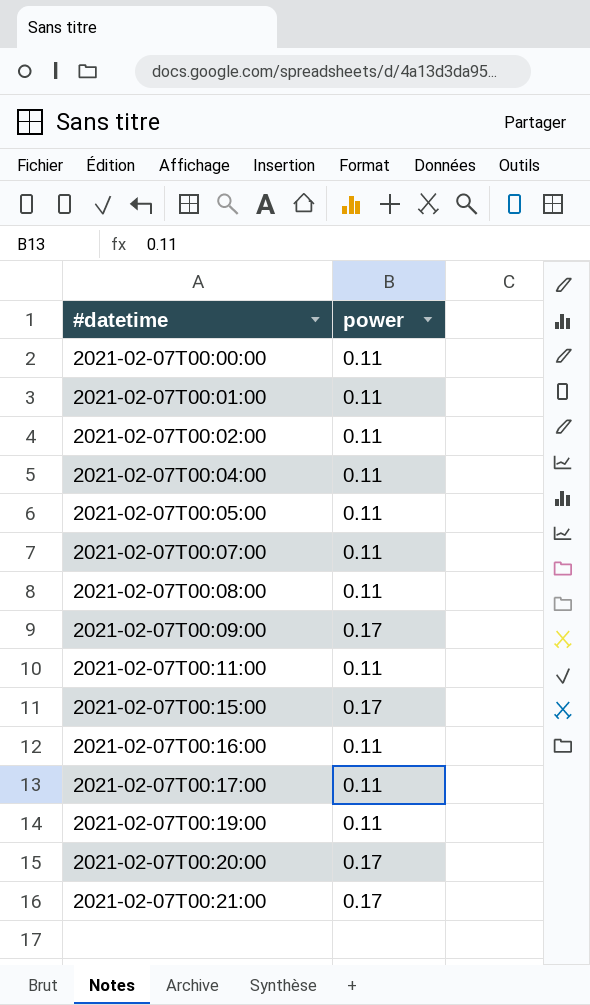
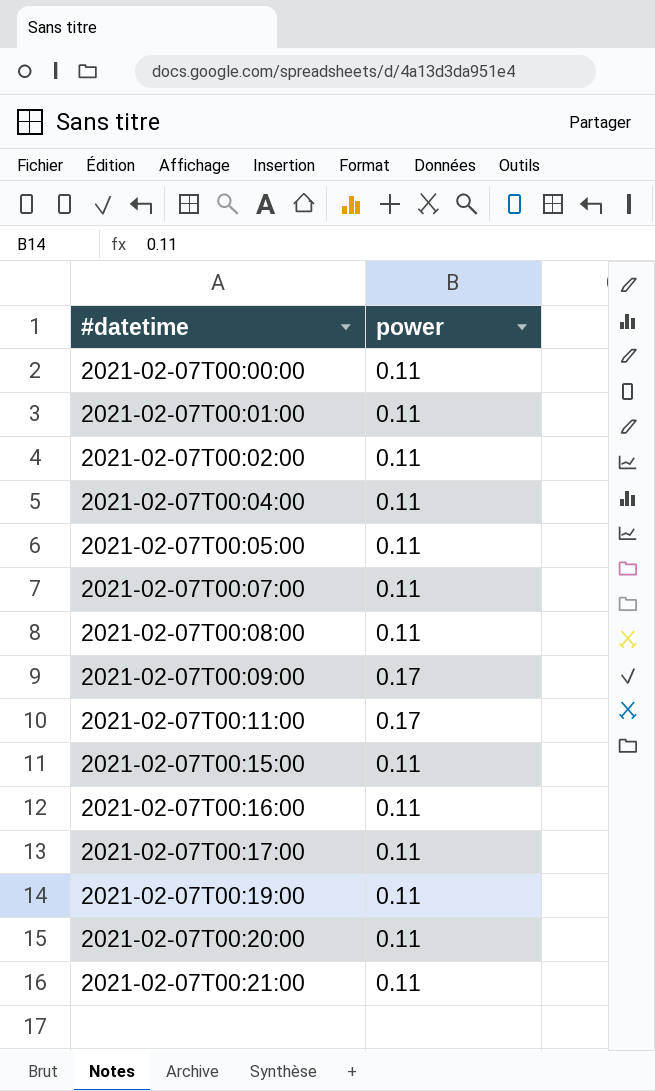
2021-02-07T00:11:00 | power: 0.11 -> 0.17
2021-02-07T00:15:00 | power: 0.17 -> 0.11
2021-02-07T00:20:00 | power: 0.17 -> 0.11
2021-02-07T00:21:00 | power: 0.17 -> 0.11

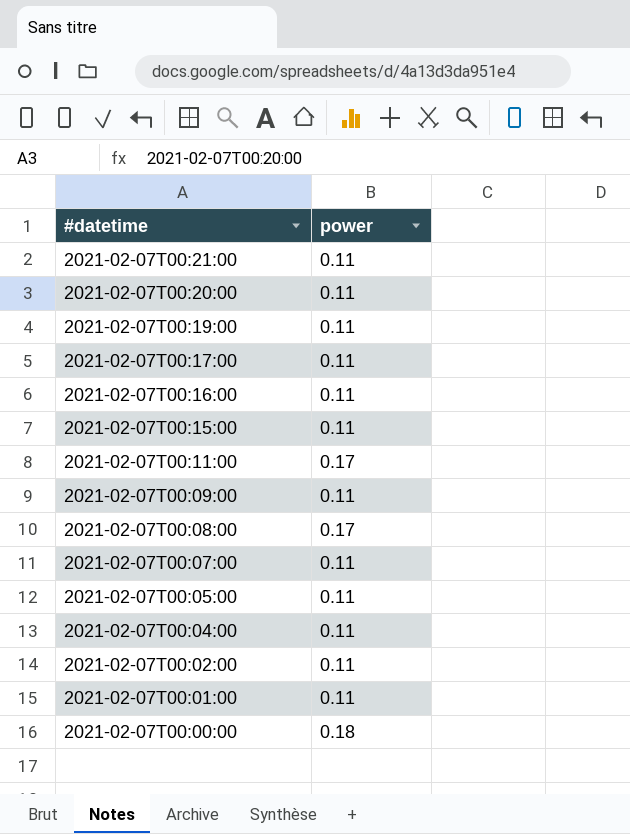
row order: #datetime ascending -> #datetime descending
2021-02-07T00:09:00 | power: 0.17 -> 0.11
2021-02-07T00:08:00 | power: 0.11 -> 0.17
2021-02-07T00:00:00 | power: 0.11 -> 0.18

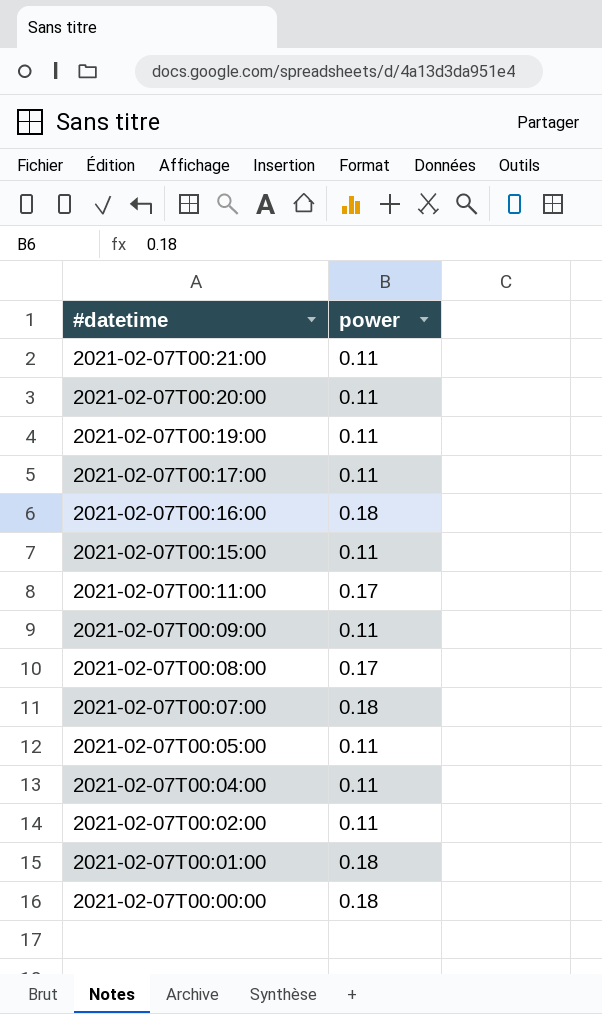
2021-02-07T00:16:00 | power: 0.11 -> 0.18
2021-02-07T00:07:00 | power: 0.11 -> 0.18
2021-02-07T00:01:00 | power: 0.11 -> 0.18

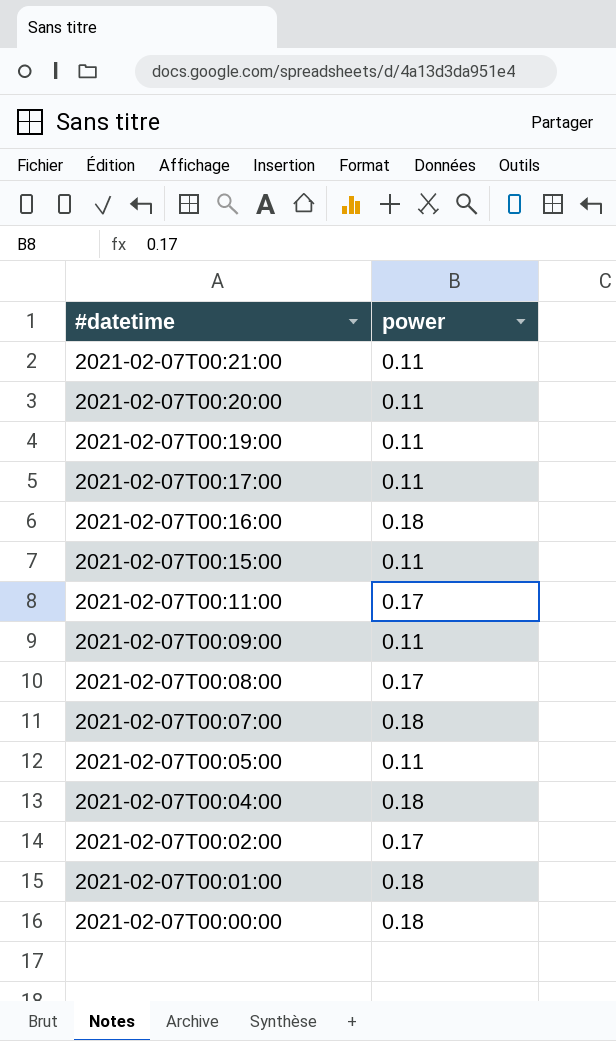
2021-02-07T00:04:00 | power: 0.11 -> 0.18
2021-02-07T00:02:00 | power: 0.11 -> 0.17

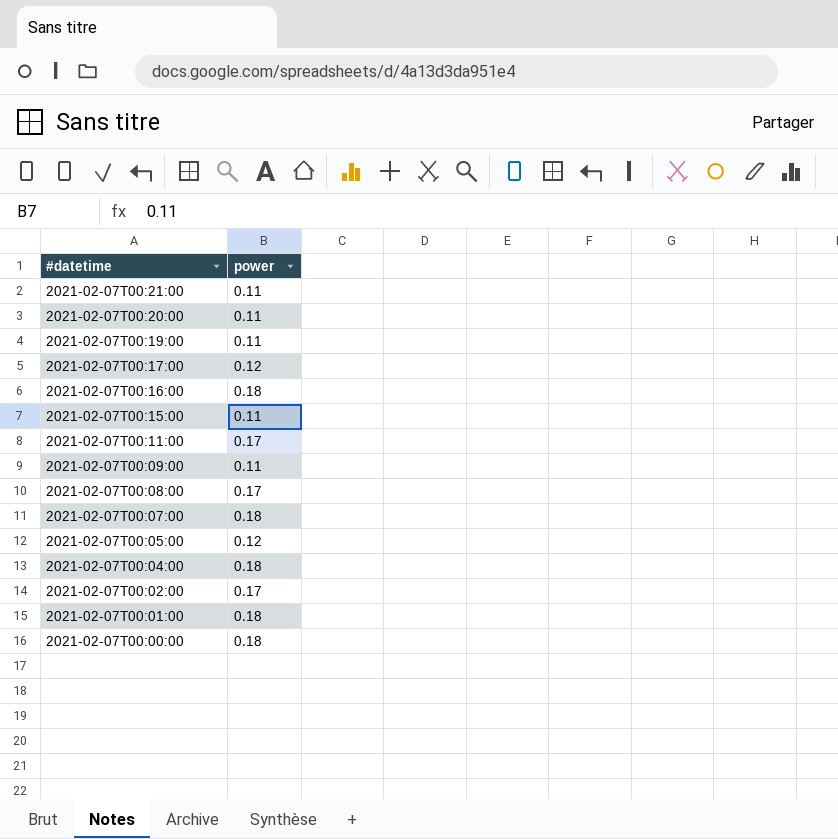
2021-02-07T00:17:00 | power: 0.11 -> 0.12
2021-02-07T00:05:00 | power: 0.11 -> 0.12

